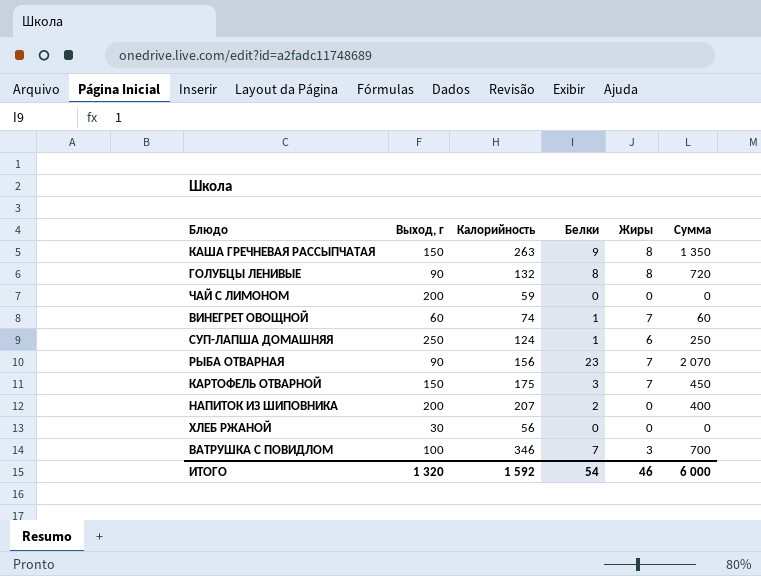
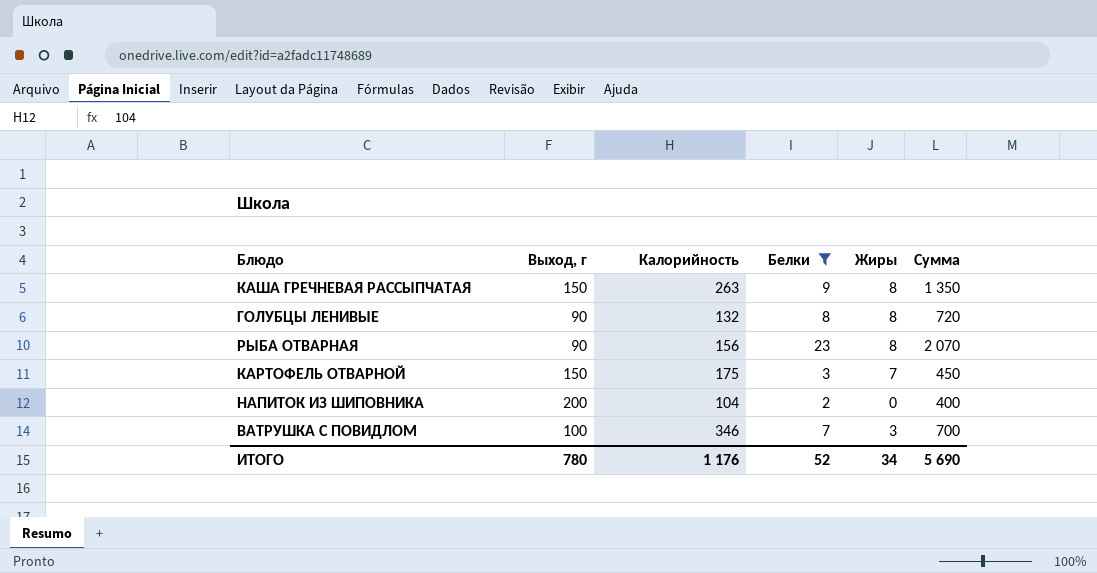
filter: none -> Белки >= 2
РЫБА ОТВАРНАЯ | Жиры: 7 -> 8
НАПИТОК ИЗ ШИПОВНИКА | Калорийность: 207 -> 104
ИТОГО | Выход, г: 1 320 -> 780
ИТОГО | Калорийность: 1 592 -> 1 176
ИТОГО | Белки: 54 -> 52
ИТОГО | Жиры: 46 -> 34
ИТОГО | Сумма: 6 000 -> 5 690

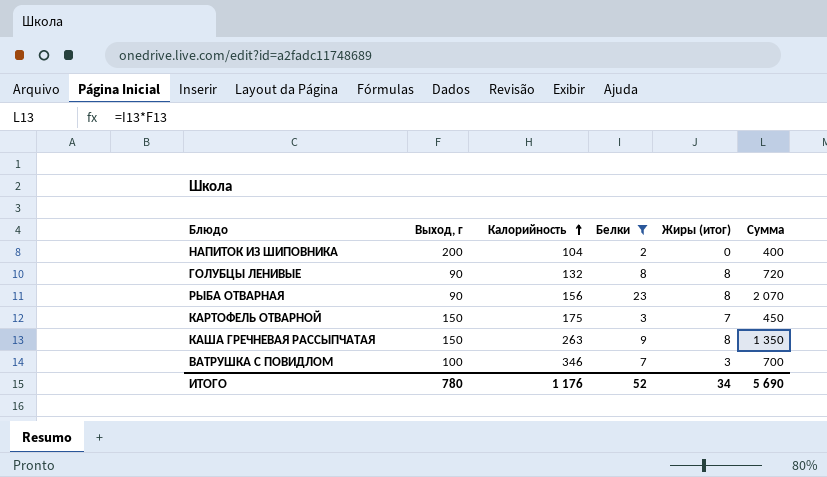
row order: none -> Калорийность ascending
column name: Жиры -> Жиры (итог)

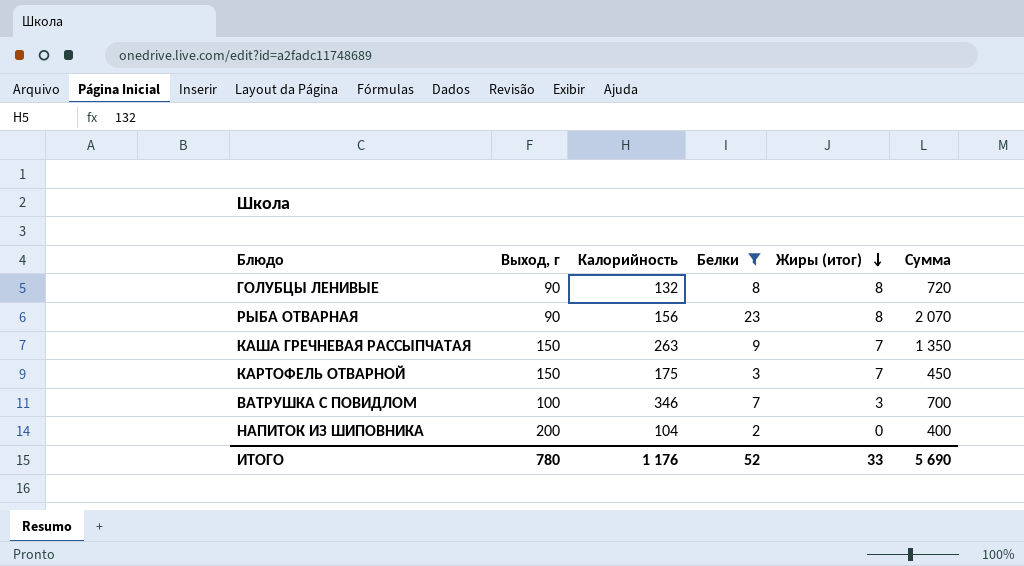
row order: Калорийность ascending -> Жиры (итог) descending
КАША ГРЕЧНЕВАЯ РАССЫПЧАТАЯ | Жиры (итог): 8 -> 7
ИТОГО | Жиры (итог): 34 -> 33

